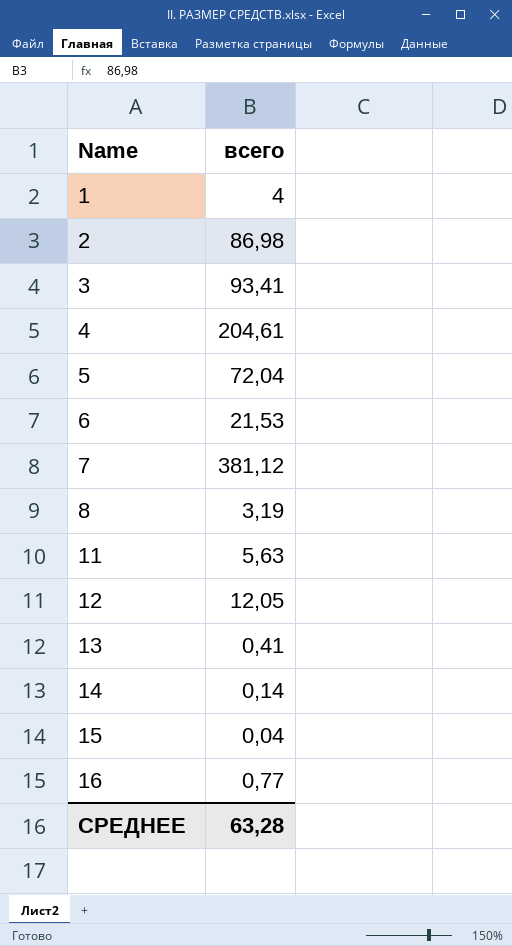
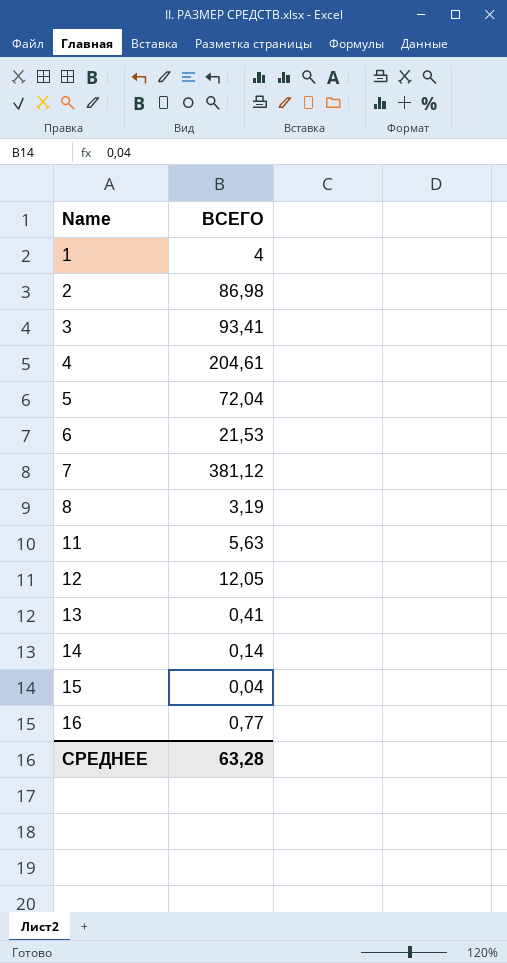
column name: всего -> ВСЕГО

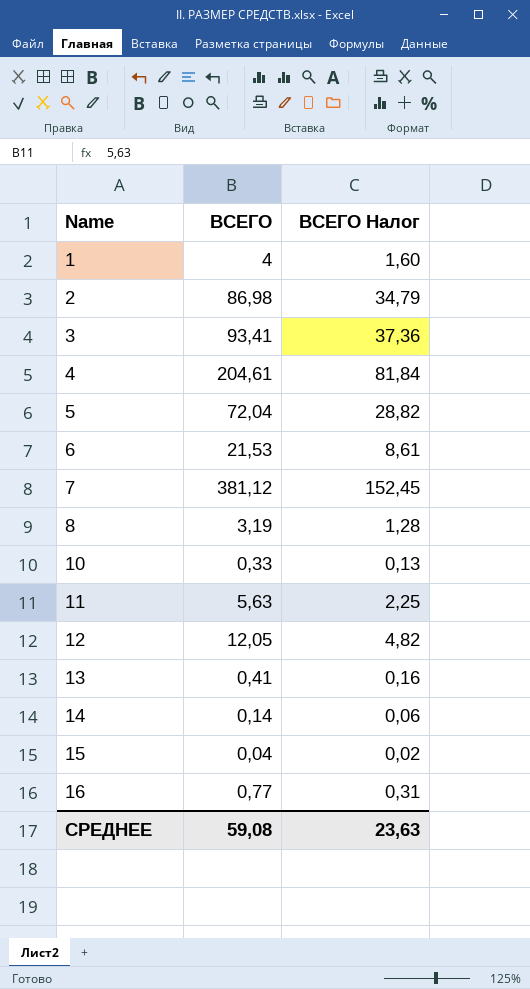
column ВСЕГО Налог | formula: none -> [ВСЕГО] * 0,4
row 10: none -> 0,33 | 0,13
СРЕДНЕЕ | ВСЕГО: 63,28 -> 59,08

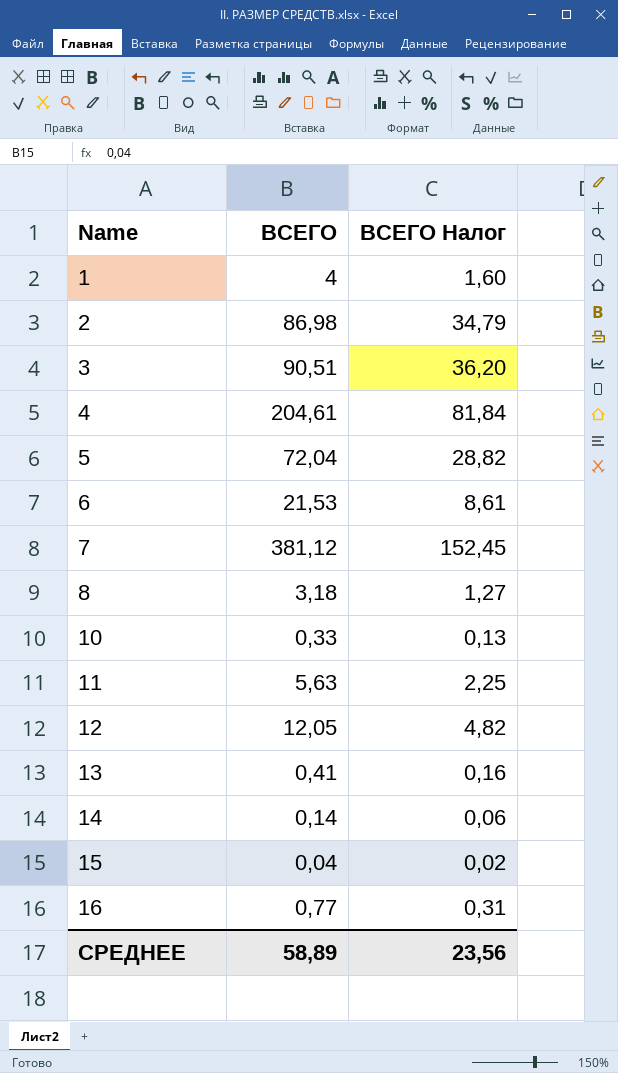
3 | ВСЕГО: 93,41 -> 90,51
3 | ВСЕГО Налог: 37,36 -> 36,20
8 | ВСЕГО: 3,19 -> 3,18
8 | ВСЕГО Налог: 1,28 -> 1,27
СРЕДНЕЕ | ВСЕГО: 59,08 -> 58,89
СРЕДНЕЕ | ВСЕГО Налог: 23,63 -> 23,56

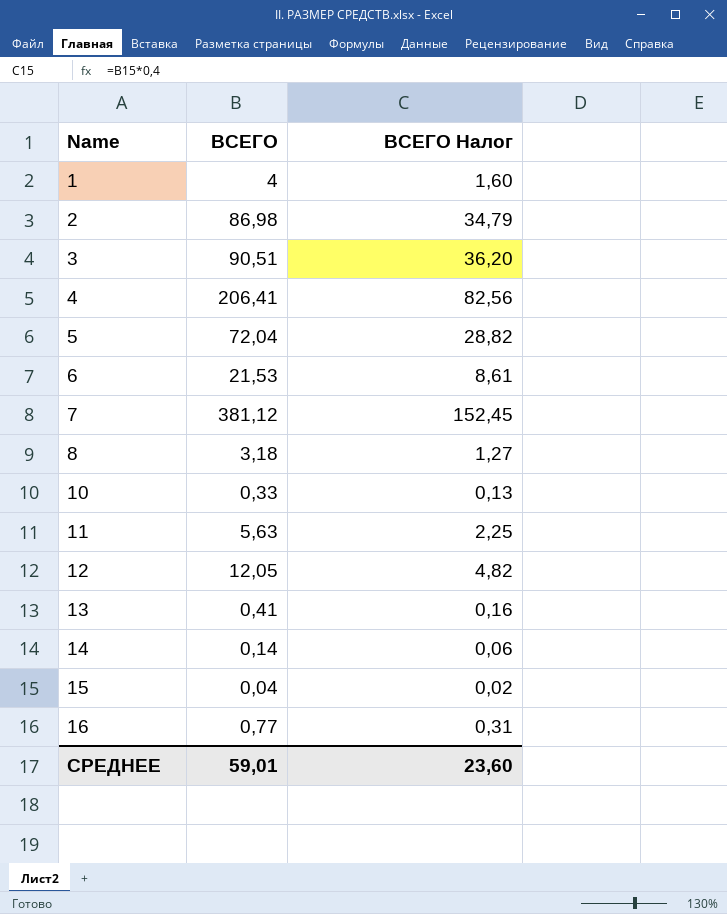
4 | ВСЕГО: 204,61 -> 206,41
4 | ВСЕГО Налог: 81,84 -> 82,56
СРЕДНЕЕ | ВСЕГО: 58,89 -> 59,01
СРЕДНЕЕ | ВСЕГО Налог: 23,56 -> 23,60

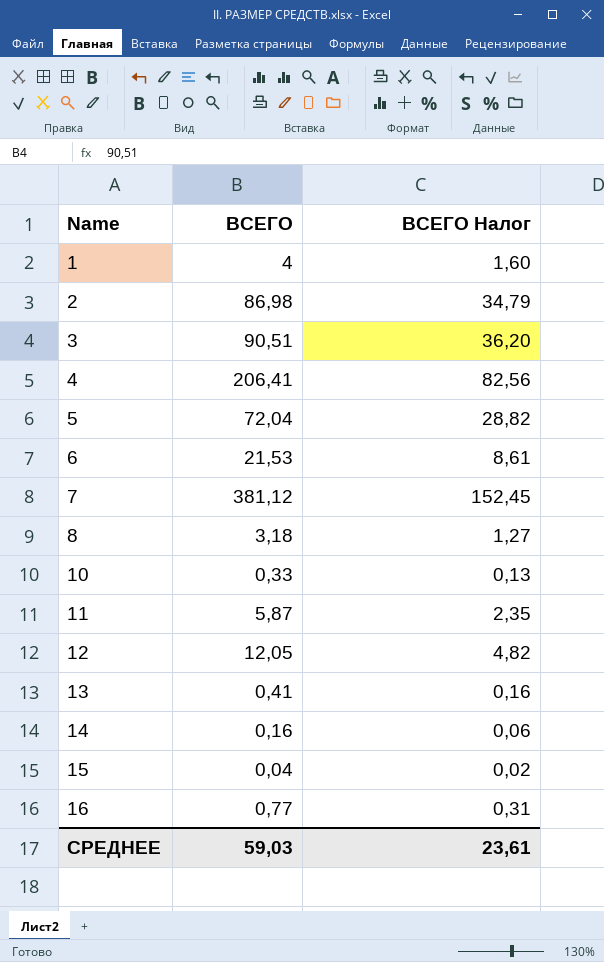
11 | ВСЕГО: 5,63 -> 5,87
11 | ВСЕГО Налог: 2,25 -> 2,35
14 | ВСЕГО: 0,14 -> 0,16
СРЕДНЕЕ | ВСЕГО: 59,01 -> 59,03
СРЕДНЕЕ | ВСЕГО Налог: 23,60 -> 23,61

